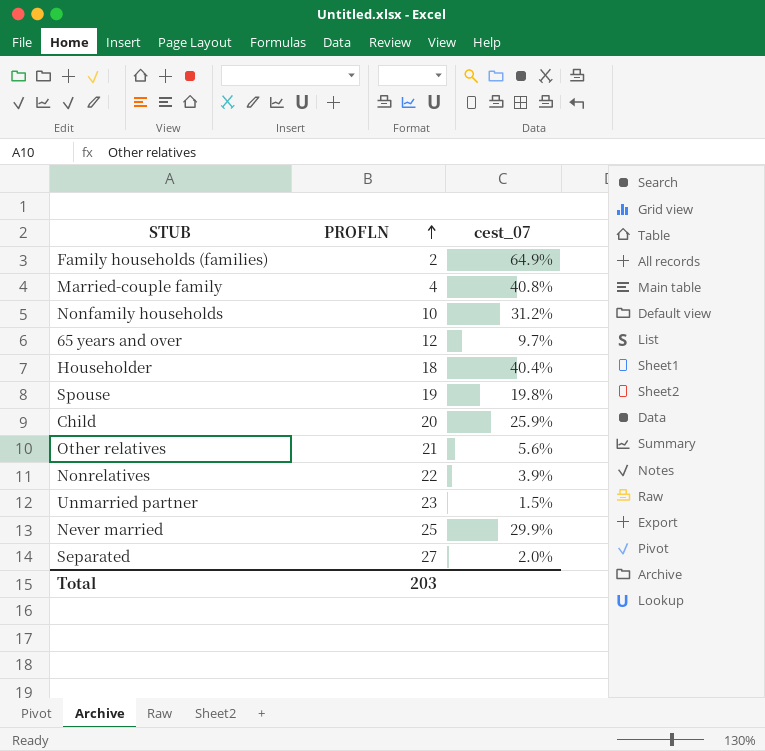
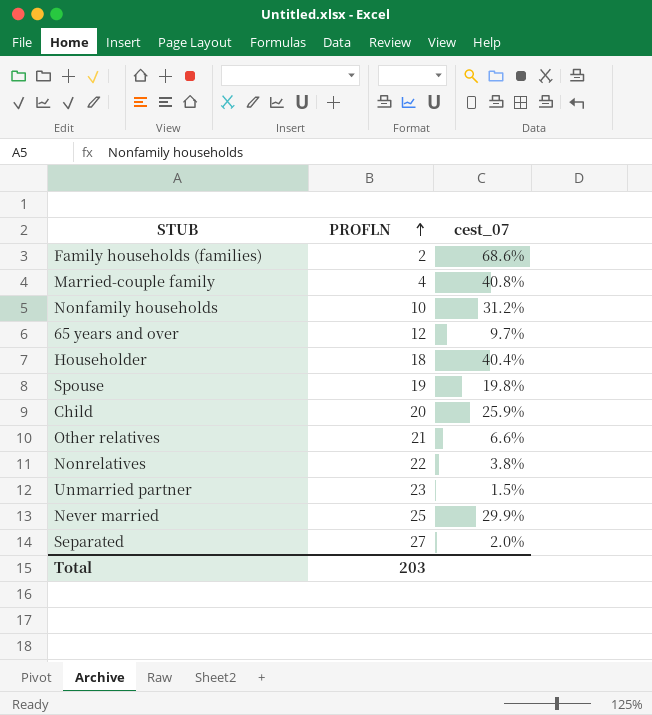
Family households (families) | cest_07: 64.9% -> 68.6%
Other relatives | cest_07: 5.6% -> 6.6%
Nonrelatives | cest_07: 3.9% -> 3.8%

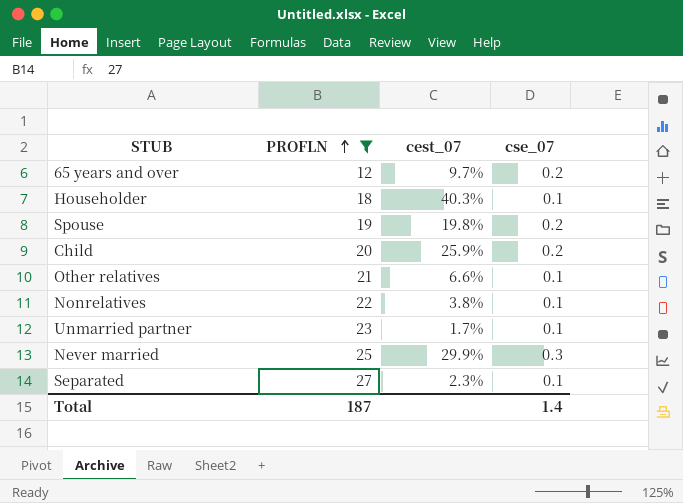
filter: none -> PROFLN >= 12
column cse_07 | position: none -> 4
Householder | cest_07: 40.4% -> 40.3%
Unmarried partner | cest_07: 1.5% -> 1.7%
Separated | cest_07: 2.0% -> 2.3%
Total | PROFLN: 203 -> 187

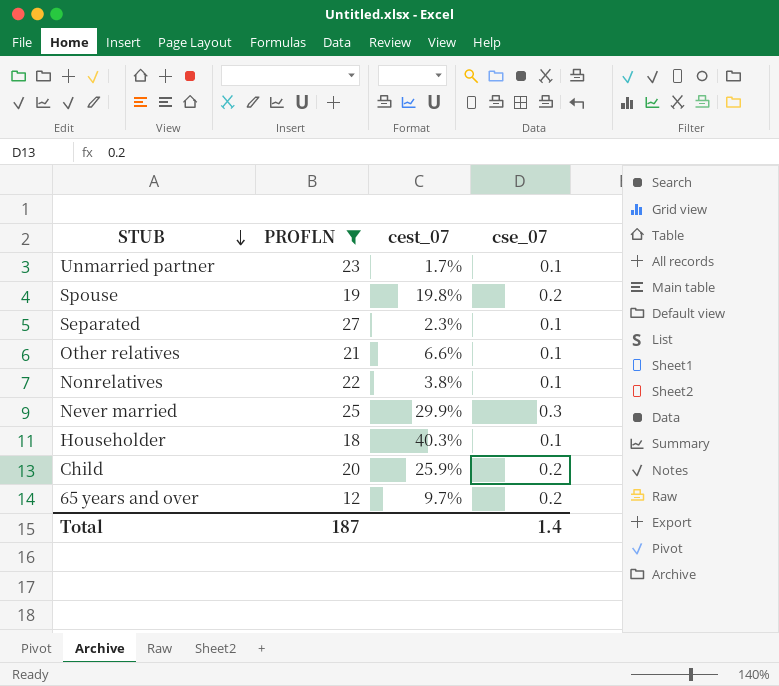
row order: PROFLN ascending -> STUB descending

